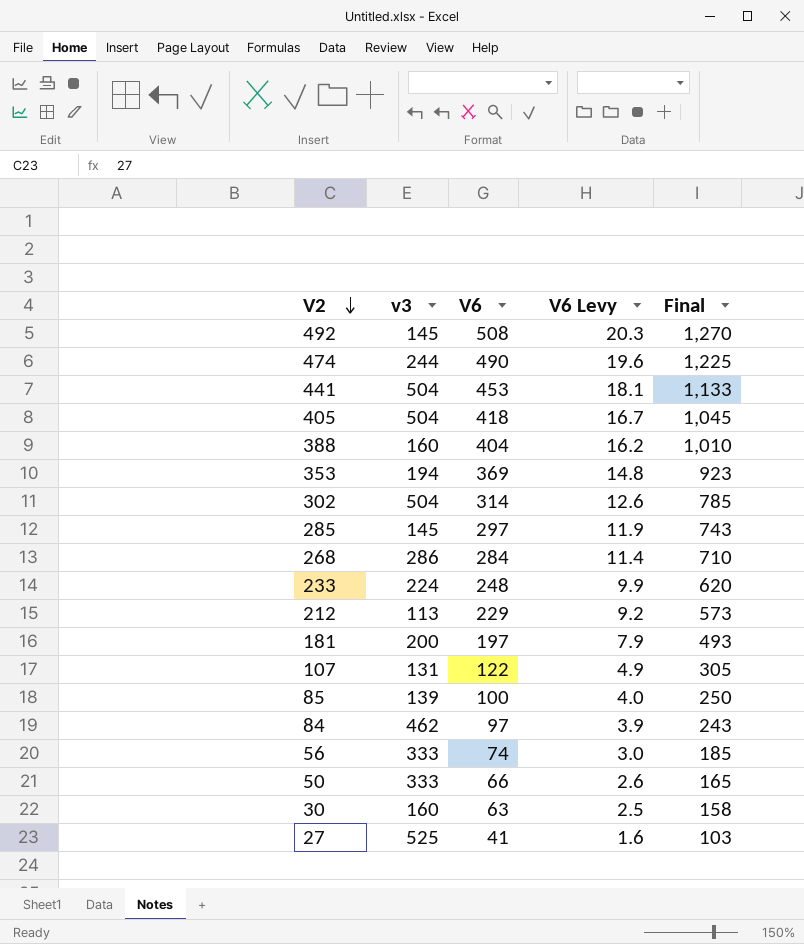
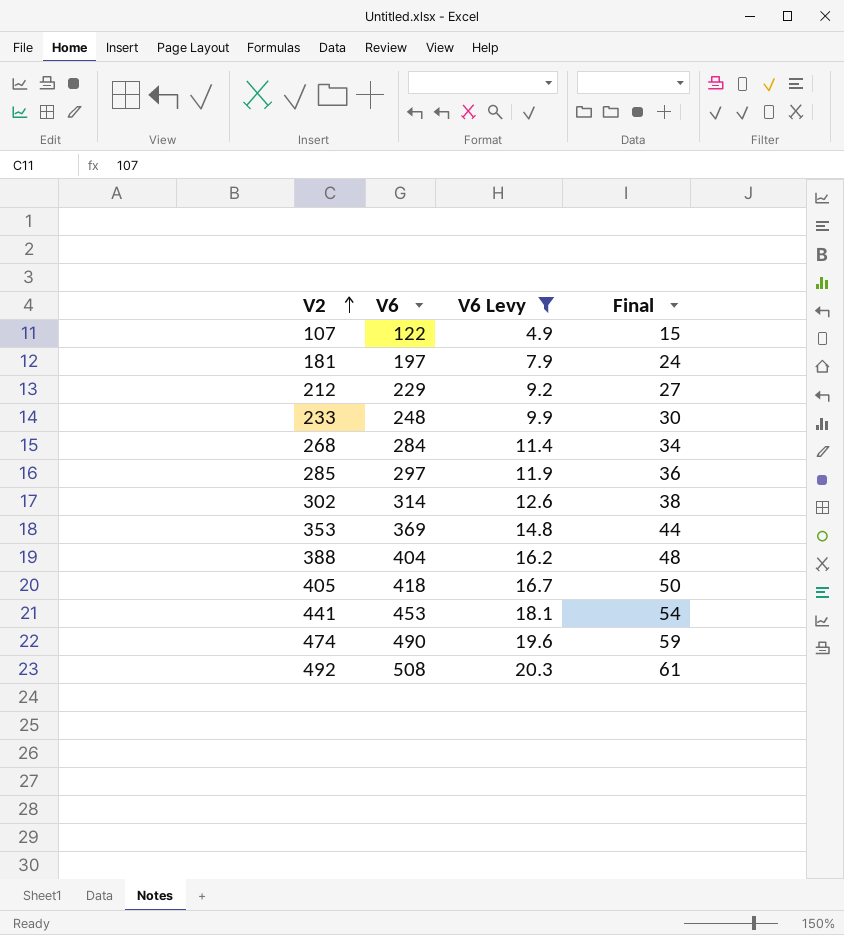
filter: none -> V6 Levy >= 4.9
row order: V2 descending -> V2 ascending
column v3 | position: 2 -> none
column Final | formula: [V6] * 2.5 -> [V6] * 0.12

